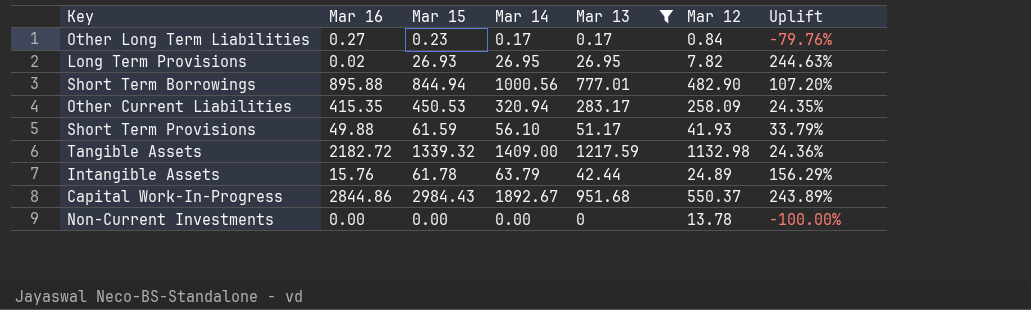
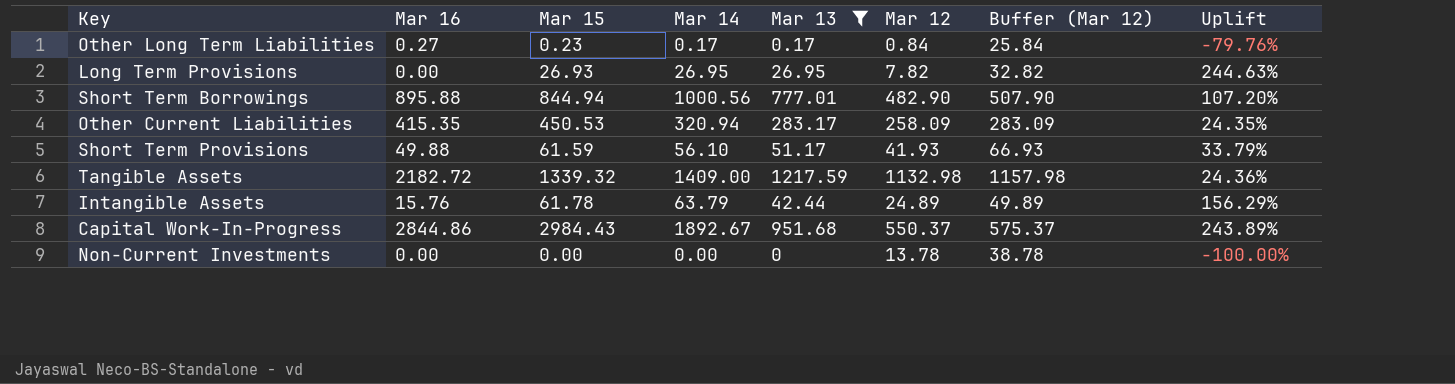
column Buffer (Mar 12) | formula: none -> [Mar 12] + 25
Long Term Provisions | Mar 16: 0.02 -> 0.00

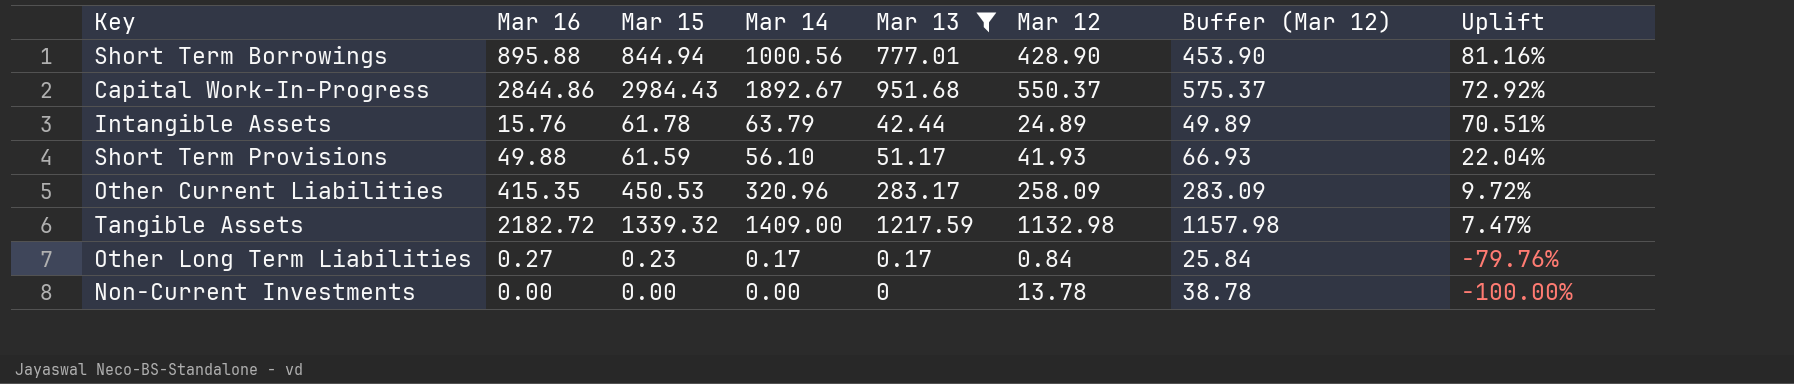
row order: none -> Uplift descending
column Uplift | formula: ([Mar 14] - [Mar 12]) / [Mar 12] -> ([Mar 13] - [Mar 12]) / [Mar 12]
row Long Term Provisions: 0.00 | 26.93 | 26.95 | 26.95 | 7.82 | 32.82 | 244.63% -> none
Short Term Borrowings | Mar 12: 482.90 -> 428.90
Short Term Borrowings | Buffer (Mar 12): 507.90 -> 453.90
Other Current Liabilities | Mar 14: 320.94 -> 320.96

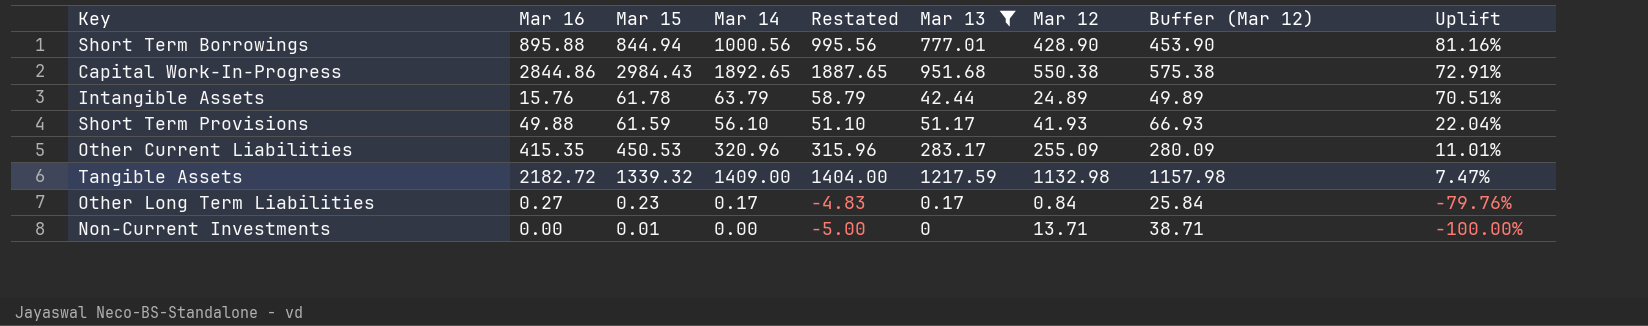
column Restated | formula: none -> [Mar 14] - 5
Capital Work-In-Progress | Mar 14: 1892.67 -> 1892.65
Capital Work-In-Progress | Mar 12: 550.37 -> 550.38
Capital Work-In-Progress | Buffer (Mar 12): 575.37 -> 575.38
Capital Work-In-Progress | Uplift: 72.92% -> 72.91%
Other Current Liabilities | Mar 12: 258.09 -> 255.09
Other Current Liabilities | Buffer (Mar 12): 283.09 -> 280.09
Other Current Liabilities | Uplift: 9.72% -> 11.01%
Non-Current Investments | Mar 15: 0.00 -> 0.01
Non-Current Investments | Mar 12: 13.78 -> 13.71
Non-Current Investments | Buffer (Mar 12): 38.78 -> 38.71

